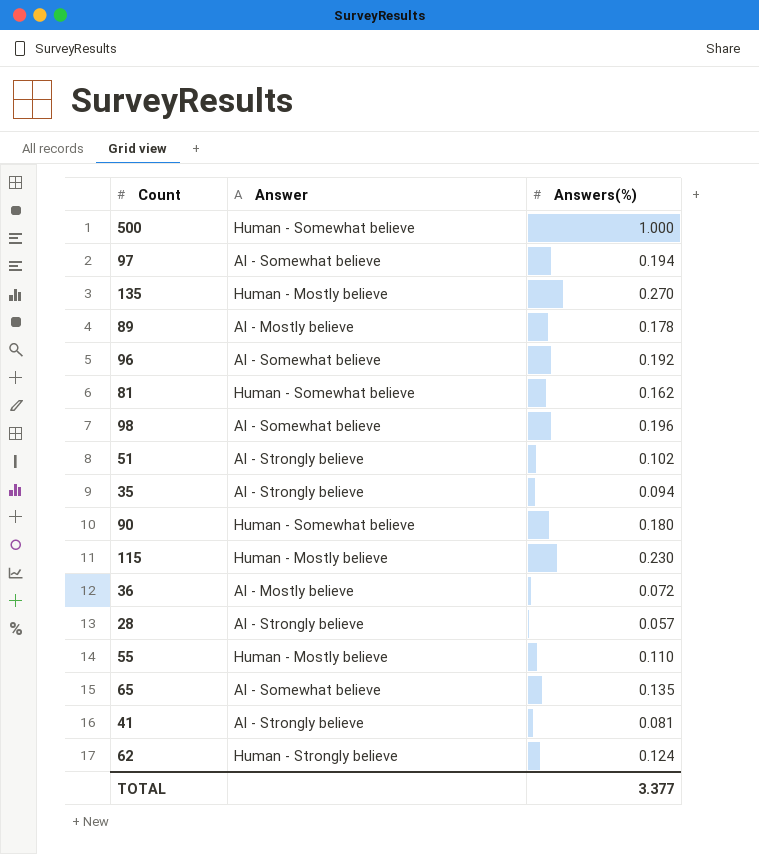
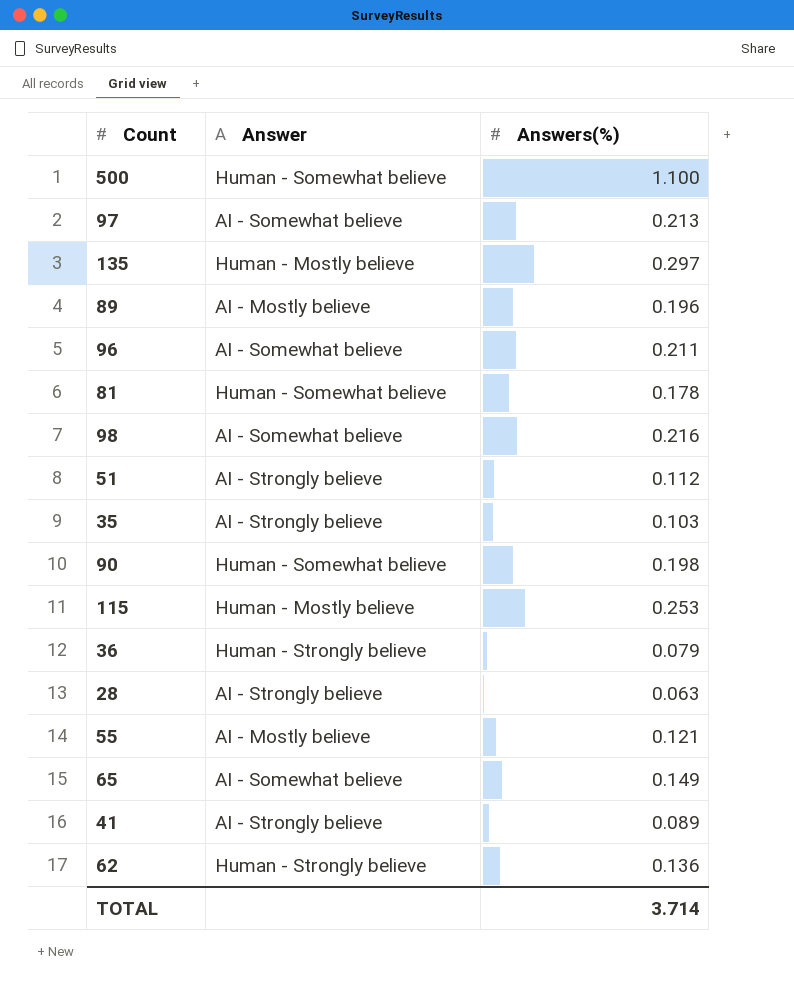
500 | Answers(%): 1.000 -> 1.100
97 | Answers(%): 0.194 -> 0.213
135 | Answers(%): 0.270 -> 0.297
89 | Answers(%): 0.178 -> 0.196
96 | Answers(%): 0.192 -> 0.211
81 | Answers(%): 0.162 -> 0.178
98 | Answers(%): 0.196 -> 0.216
51 | Answers(%): 0.102 -> 0.112
35 | Answers(%): 0.094 -> 0.103
90 | Answers(%): 0.180 -> 0.198
115 | Answers(%): 0.230 -> 0.253
36 | Answer: AI - Mostly believe -> Human - Strongly believe
36 | Answers(%): 0.072 -> 0.079
28 | Answers(%): 0.057 -> 0.063
55 | Answer: Human - Mostly believe -> AI - Mostly believe
55 | Answers(%): 0.110 -> 0.121
65 | Answers(%): 0.135 -> 0.149
41 | Answers(%): 0.081 -> 0.089
62 | Answers(%): 0.124 -> 0.136
TOTAL | Answers(%): 3.377 -> 3.714

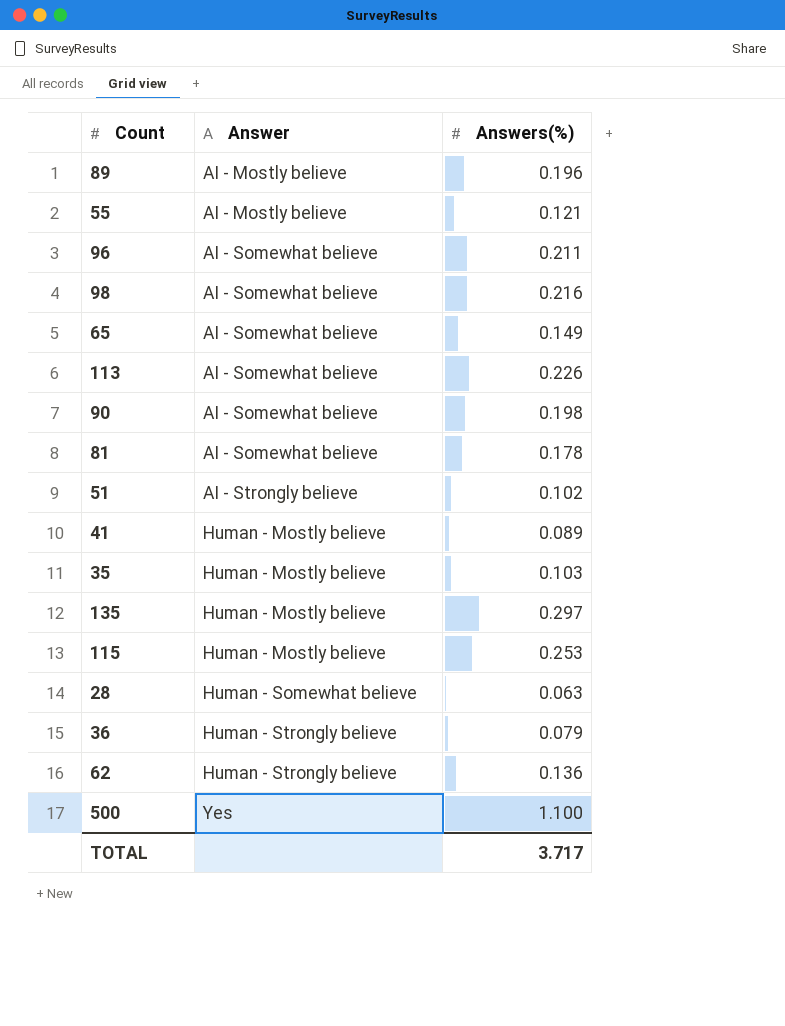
row order: none -> Answer ascending
row 97: AI - Somewhat believe | 0.213 -> none
row 113: none -> AI - Somewhat believe | 0.226
90 | Answer: Human - Somewhat believe -> AI - Somewhat believe
81 | Answer: Human - Somewhat believe -> AI - Somewhat believe
51 | Answers(%): 0.112 -> 0.102
41 | Answer: AI - Strongly believe -> Human - Mostly believe
35 | Answer: AI - Strongly believe -> Human - Mostly believe
28 | Answer: AI - Strongly believe -> Human - Somewhat believe
500 | Answer: Human - Somewhat believe -> Yes
TOTAL | Answers(%): 3.714 -> 3.717

